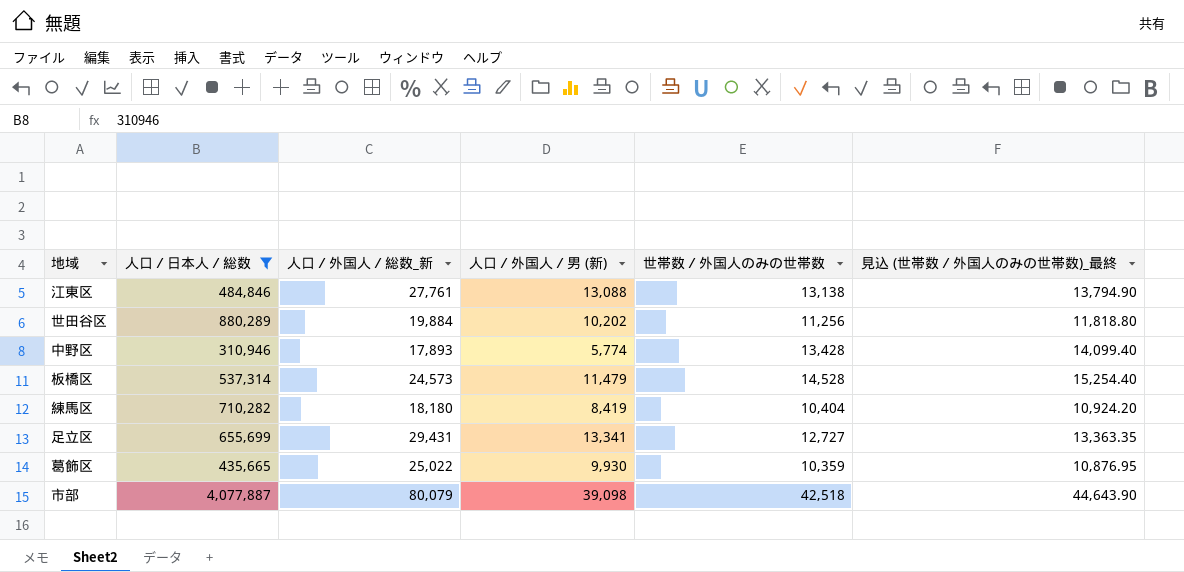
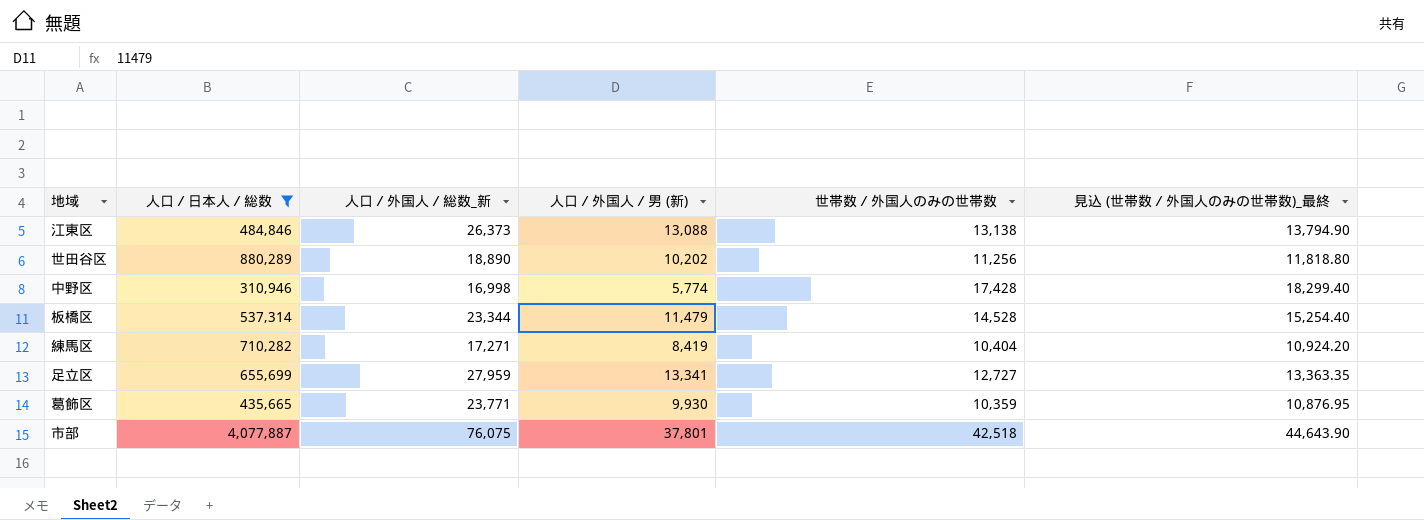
江東区 | 人口／外国人／総数_新: 27,761 -> 26,373
世田谷区 | 人口／外国人／総数_新: 19,884 -> 18,890
中野区 | 人口／外国人／総数_新: 17,893 -> 16,998
中野区 | 世帯数／外国人のみの世帯数: 13,428 -> 17,428
中野区 | 見込 (世帯数／外国人のみの世帯数)_最終: 14,099.40 -> 18,299.40
板橋区 | 人口／外国人／総数_新: 24,573 -> 23,344
練馬区 | 人口／外国人／総数_新: 18,180 -> 17,271
足立区 | 人口／外国人／総数_新: 29,431 -> 27,959
葛飾区 | 人口／外国人／総数_新: 25,022 -> 23,771
市部 | 人口／外国人／総数_新: 80,079 -> 76,075
市部 | 人口／外国人／男 (新): 39,098 -> 37,801

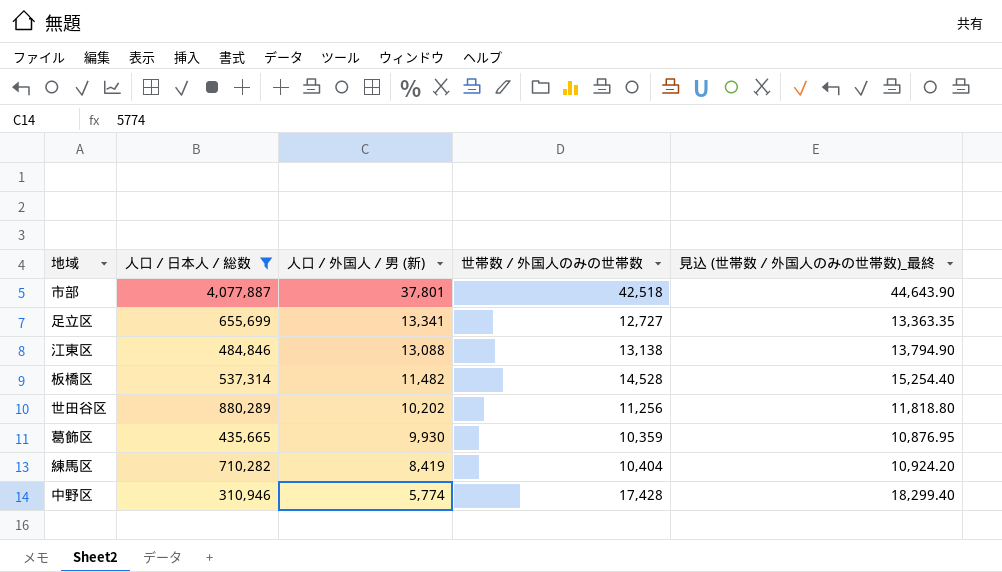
row order: none -> 人口／外国人／男 (新) descending
column 人口／外国人／総数_新 | position: 3 -> none
板橋区 | 人口／外国人／男 (新): 11,479 -> 11,482

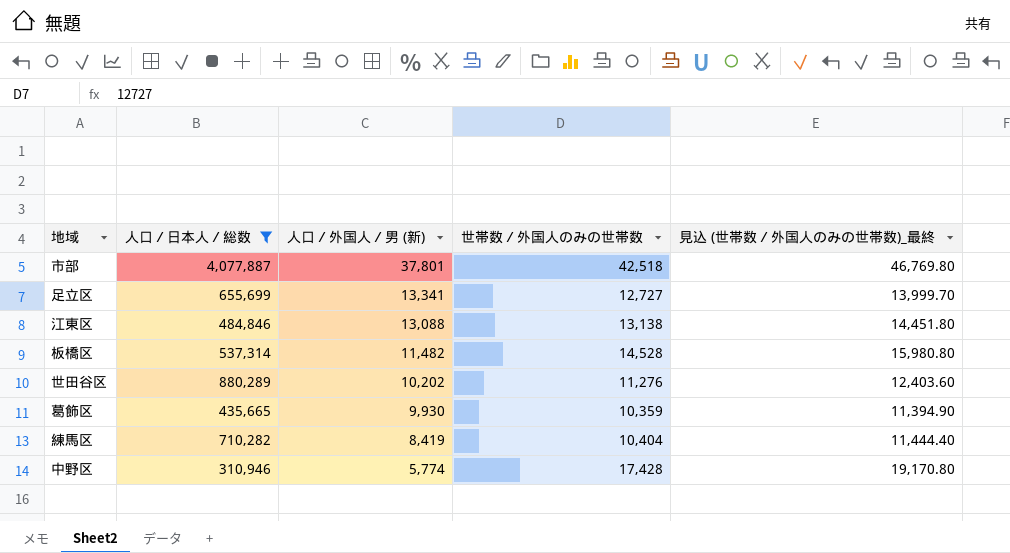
column 見込 (世帯数／外国人のみの世帯数)_最終 | formula: [世帯数／外国人のみの世帯数] * 1.05 -> [世帯数／外国人のみの世帯数] * 1.1
世田谷区 | 世帯数／外国人のみの世帯数: 11,256 -> 11,276

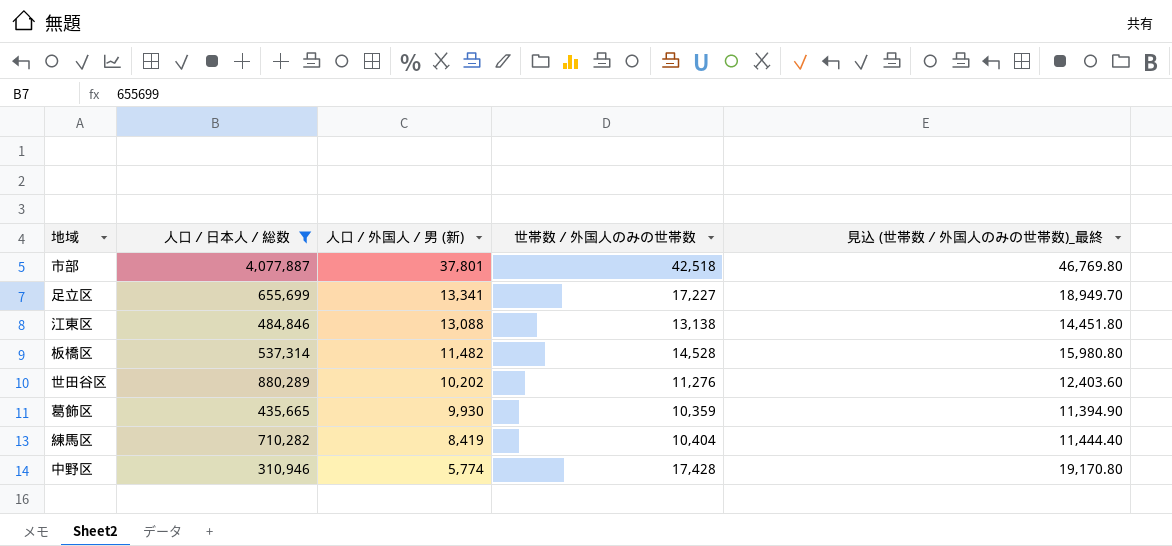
足立区 | 世帯数／外国人のみの世帯数: 12,727 -> 17,227
足立区 | 見込 (世帯数／外国人のみの世帯数)_最終: 13,999.70 -> 18,949.70

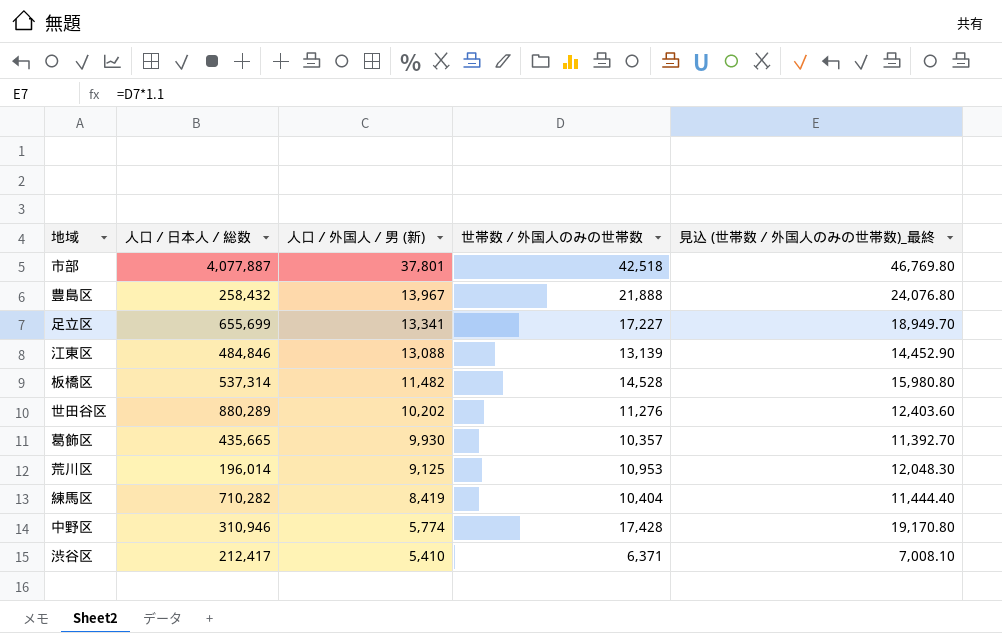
filter: 人口／日本人／総数 >= 310,946 -> none
江東区 | 世帯数／外国人のみの世帯数: 13,138 -> 13,139
江東区 | 見込 (世帯数／外国人のみの世帯数)_最終: 14,451.80 -> 14,452.90
葛飾区 | 世帯数／外国人のみの世帯数: 10,359 -> 10,357
葛飾区 | 見込 (世帯数／外国人のみの世帯数)_最終: 11,394.90 -> 11,392.70

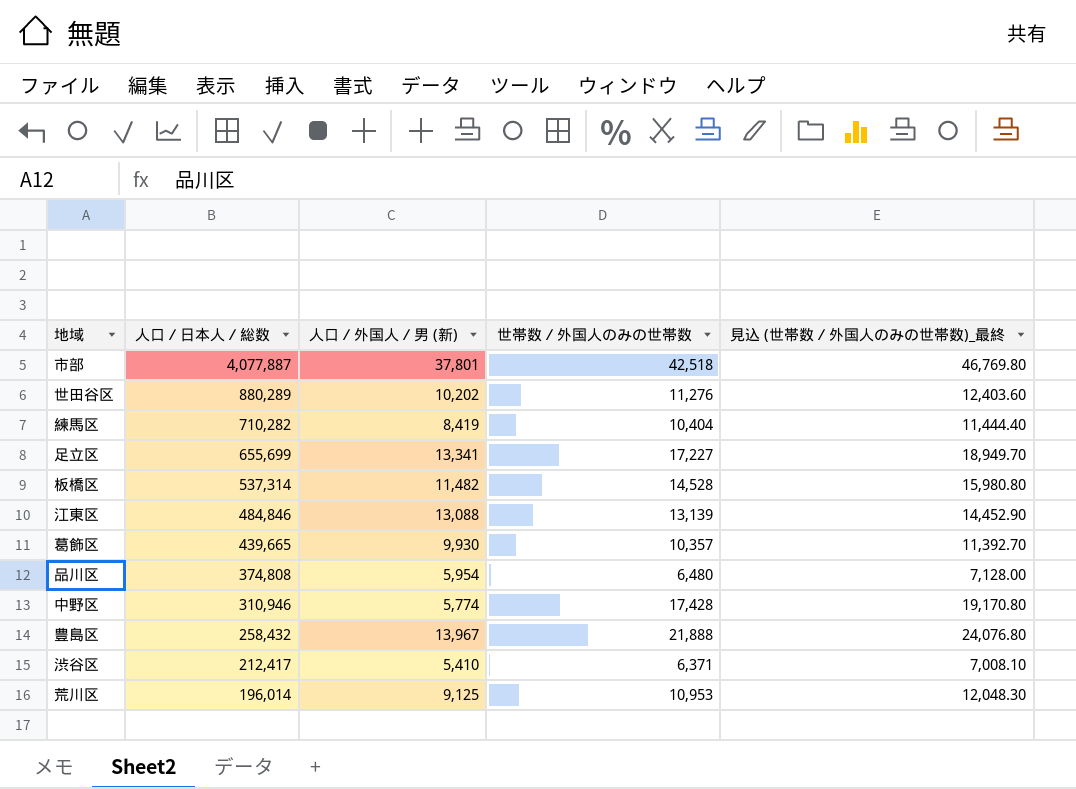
row order: 人口／外国人／男 (新) descending -> 人口／日本人／総数 descending
葛飾区 | 人口／日本人／総数: 435,665 -> 439,665
row 品川区: none -> 374,808 | 5,954 | 6,480 | 7,128.00

